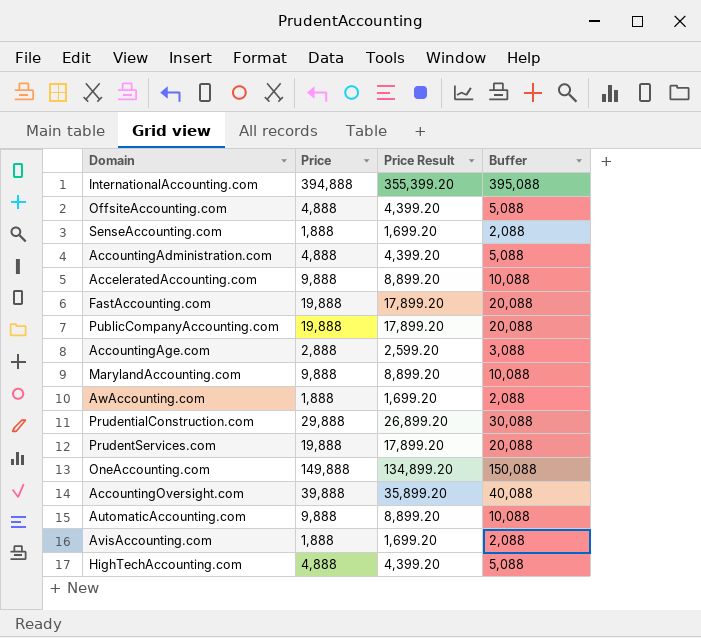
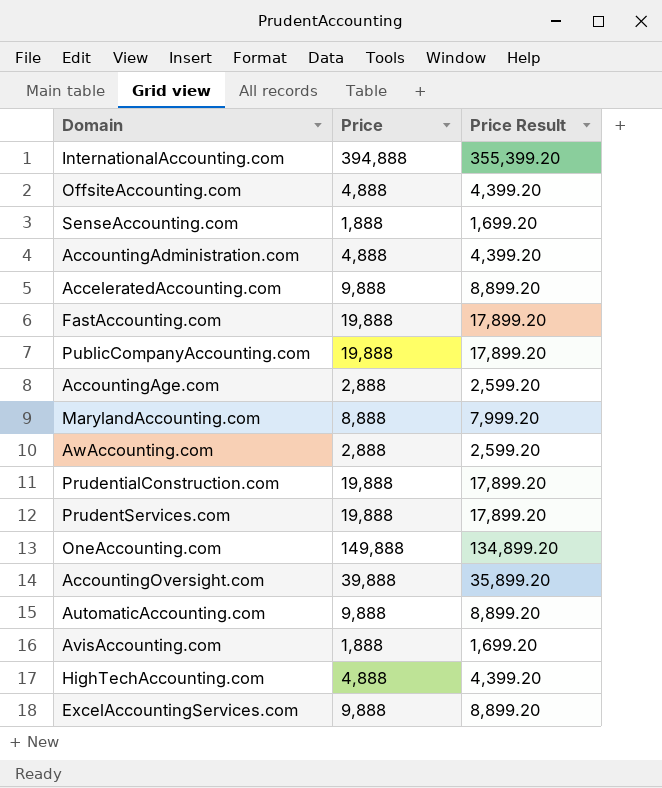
column Buffer | formula: [Price] + 200 -> none
MarylandAccounting.com | Price: 9,888 -> 8,888
MarylandAccounting.com | Price Result: 8,899.20 -> 7,999.20
AwAccounting.com | Price: 1,888 -> 2,888
AwAccounting.com | Price Result: 1,699.20 -> 2,599.20
PrudentialConstruction.com | Price: 29,888 -> 19,888
PrudentialConstruction.com | Price Result: 26,899.20 -> 17,899.20
row ExcelAccountingServices.com: none -> 9,888 | 8,899.20

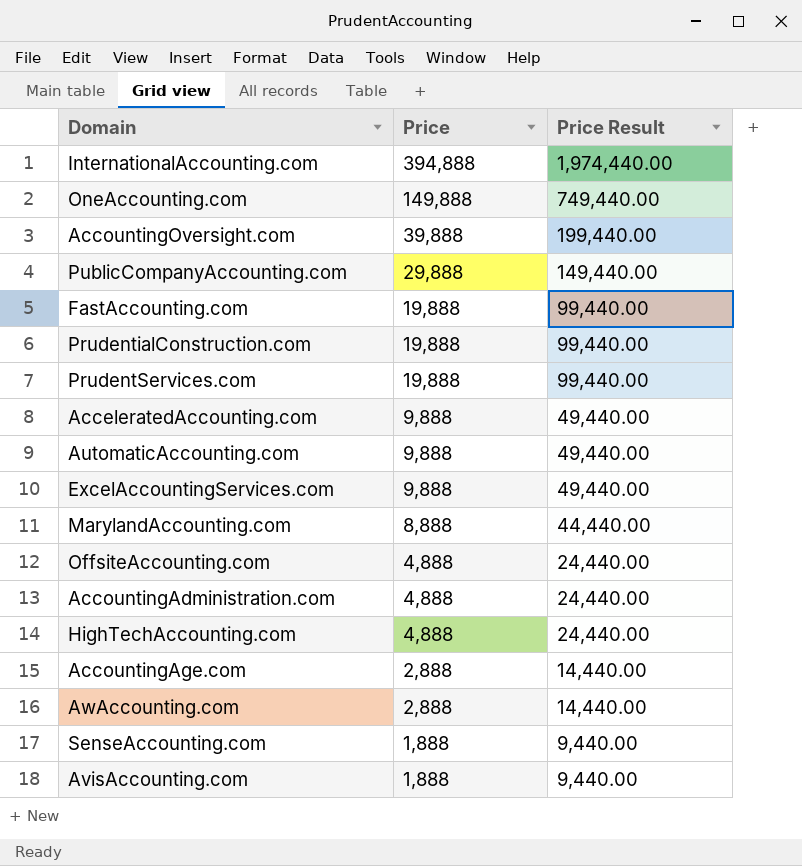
row order: none -> Price descending
column Price Result | formula: [Price] * 0.9 -> [Price] * 5
PublicCompanyAccounting.com | Price: 19,888 -> 29,888

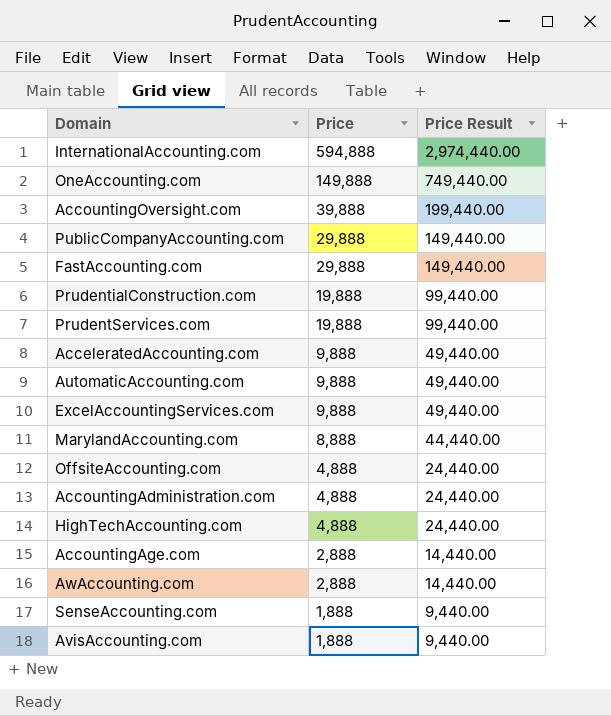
InternationalAccounting.com | Price: 394,888 -> 594,888
InternationalAccounting.com | Price Result: 1,974,440.00 -> 2,974,440.00
FastAccounting.com | Price: 19,888 -> 29,888
FastAccounting.com | Price Result: 99,440.00 -> 149,440.00

